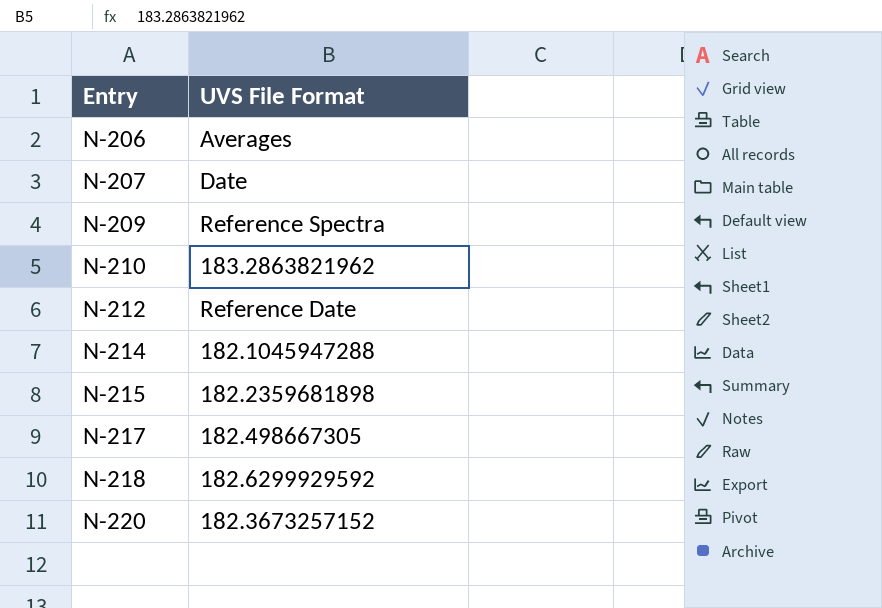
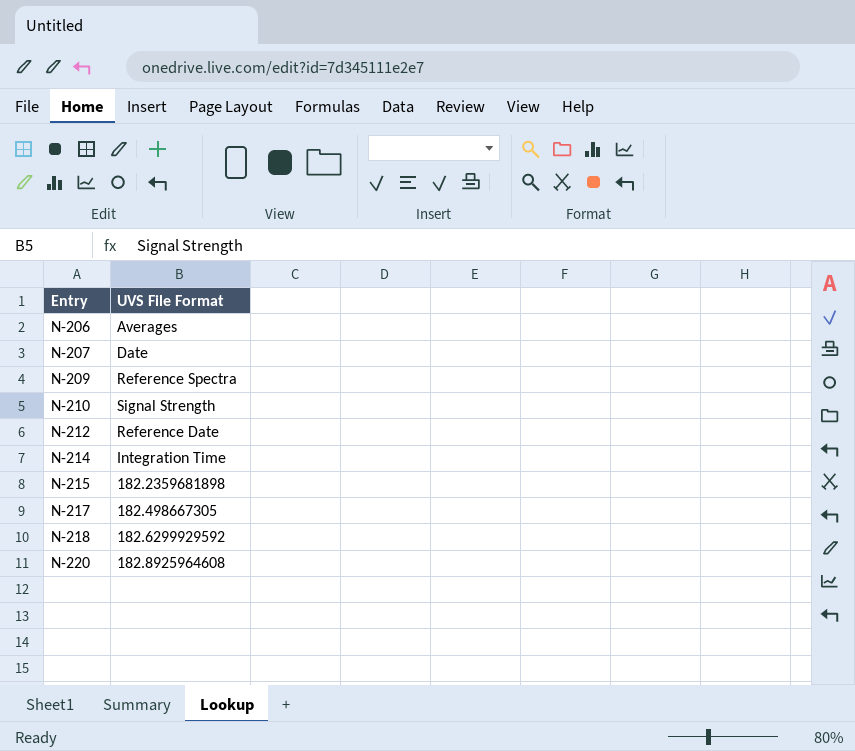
N-210 | UVS File Format: 183.2863821962 -> Signal Strength
N-214 | UVS File Format: 182.1045947288 -> Integration Time
N-220 | UVS File Format: 182.3673257152 -> 182.8925964608

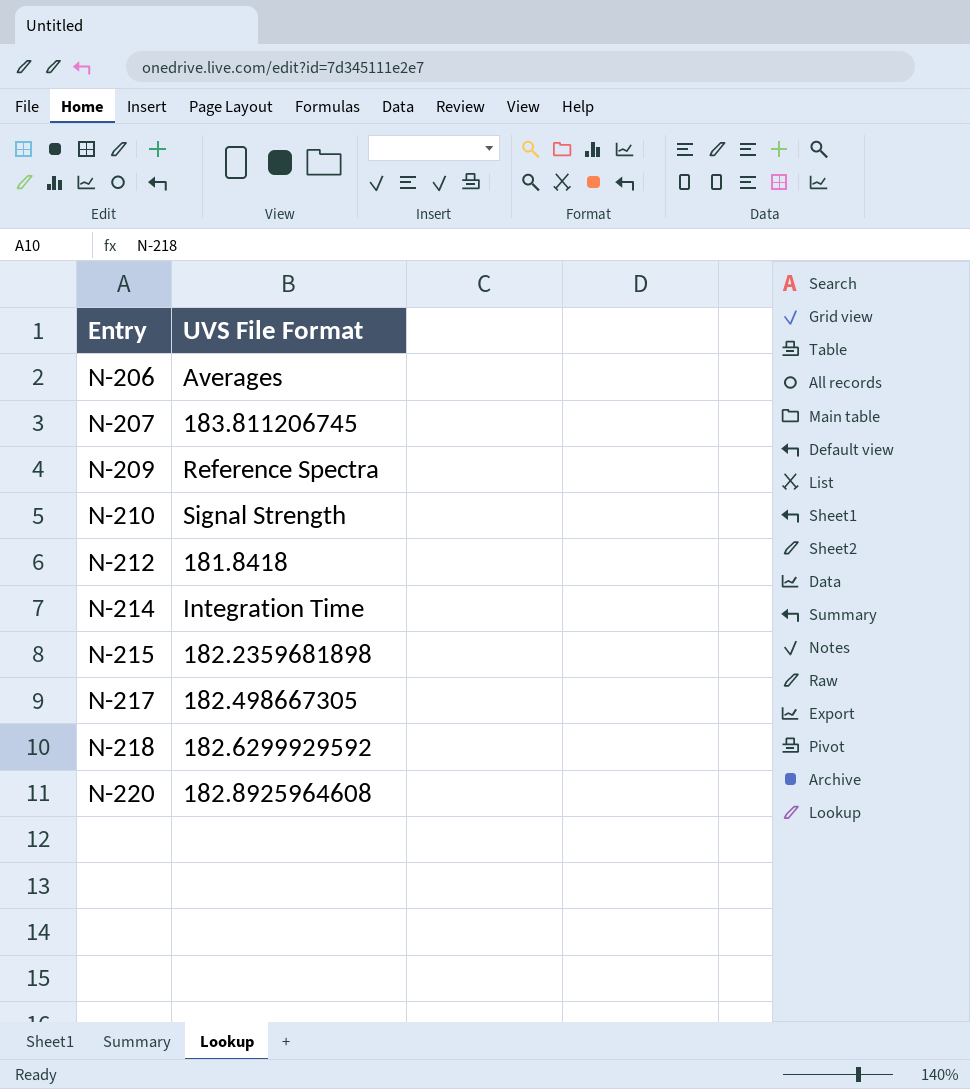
N-207 | UVS File Format: Date -> 183.811206745
N-212 | UVS File Format: Reference Date -> 181.8418

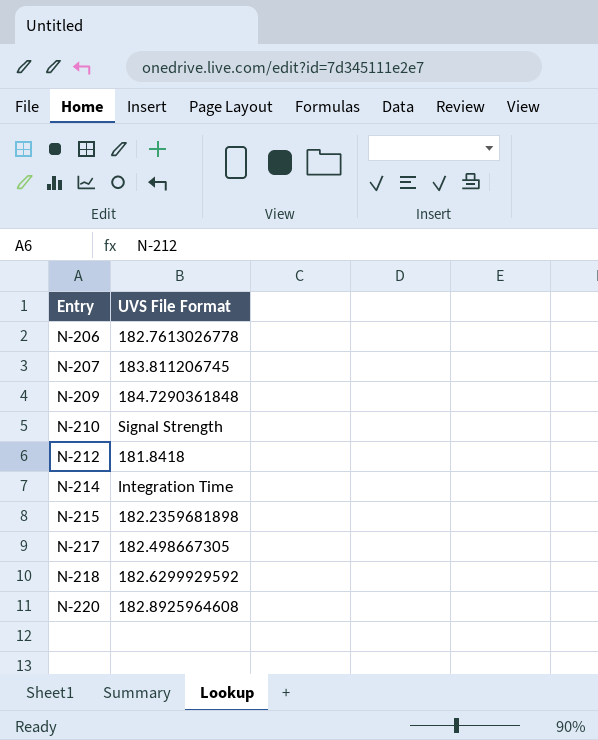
N-206 | UVS File Format: Averages -> 182.7613026778
N-209 | UVS File Format: Reference Spectra -> 184.7290361848

